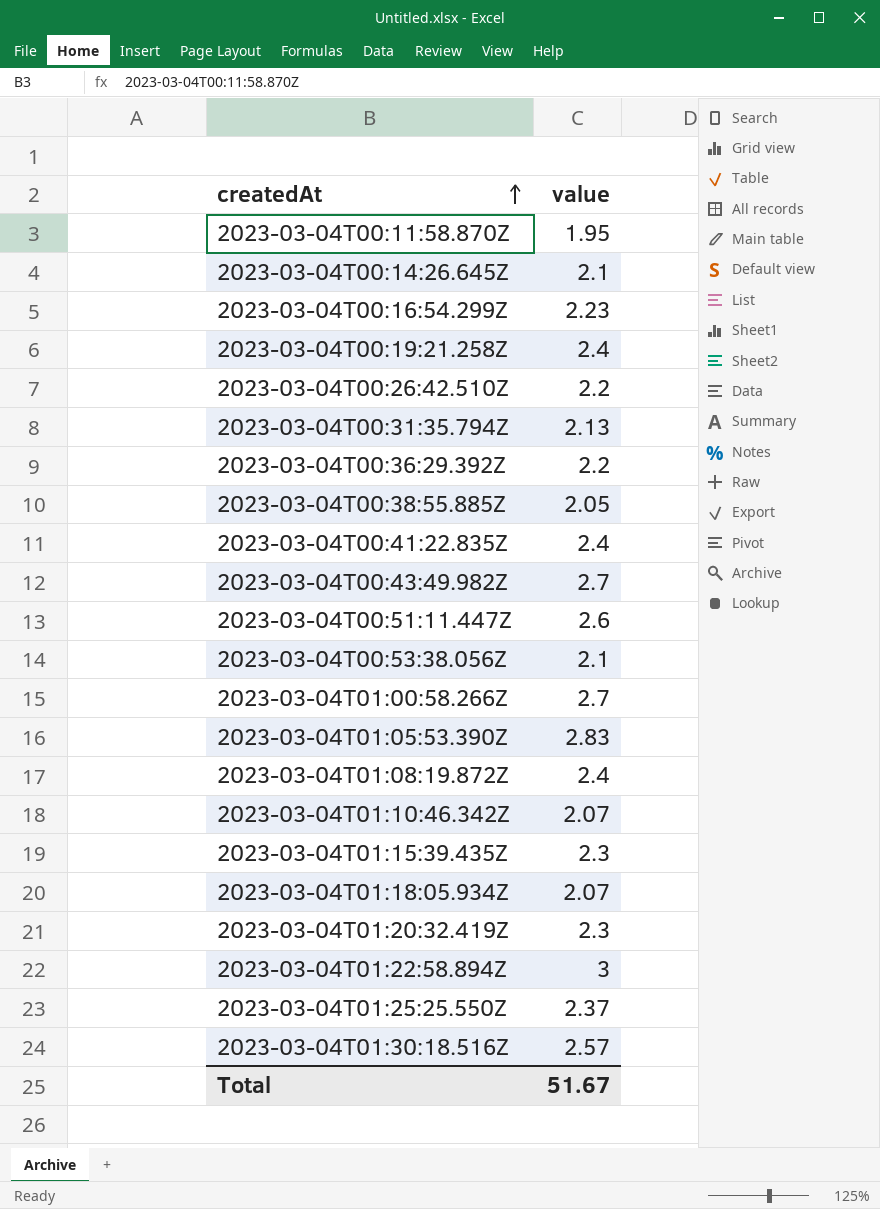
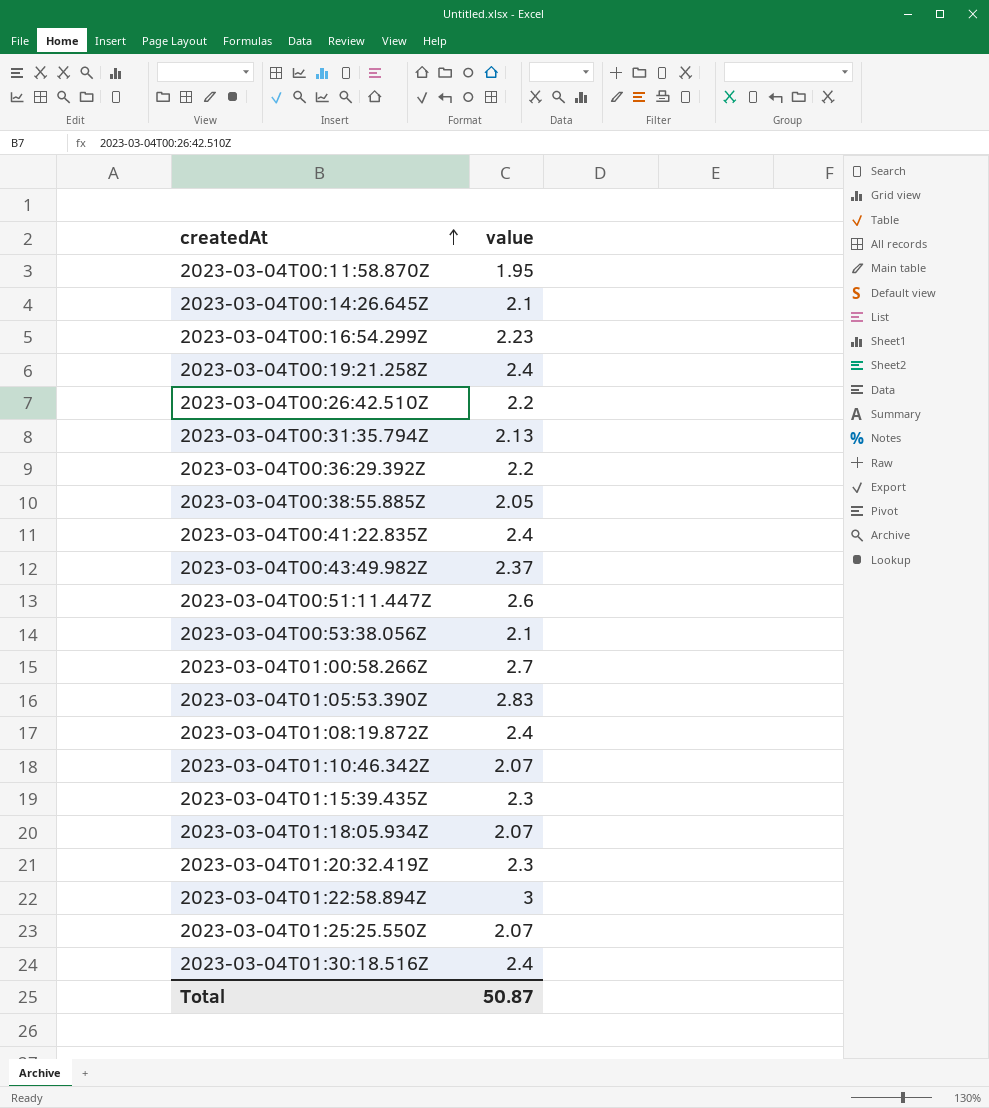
2023-03-04T00:43:49.982Z | value: 2.7 -> 2.37
2023-03-04T01:25:25.550Z | value: 2.37 -> 2.07
2023-03-04T01:30:18.516Z | value: 2.57 -> 2.4
Total | value: 51.67 -> 50.87

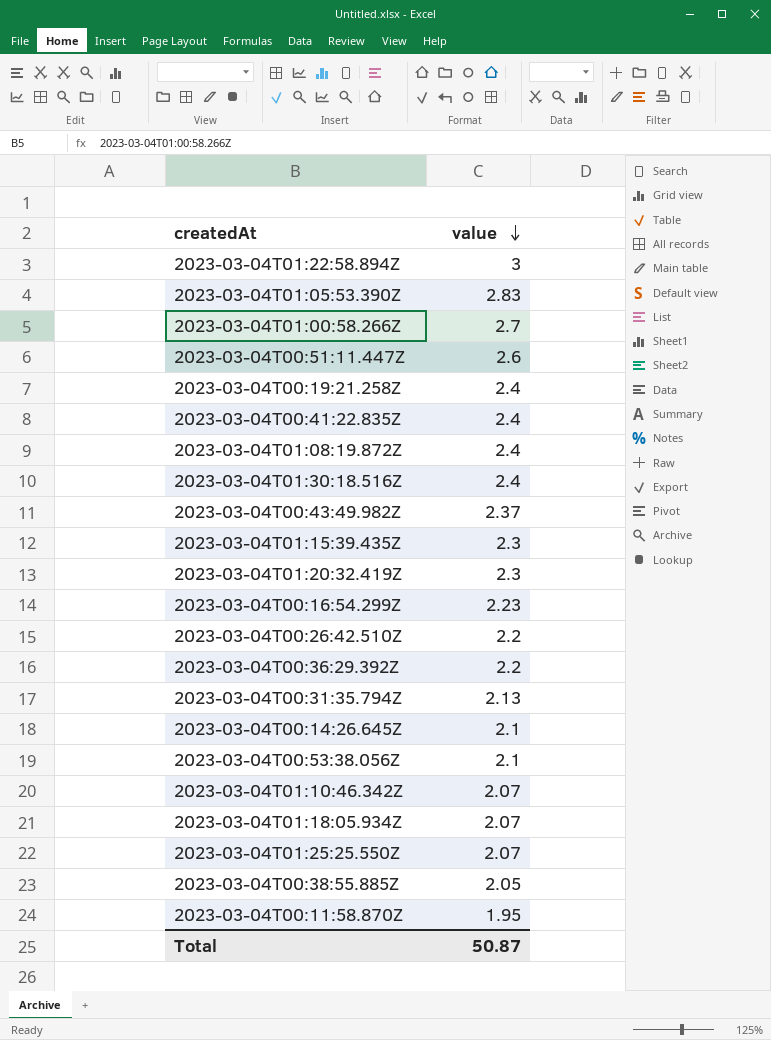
row order: createdAt ascending -> value descending

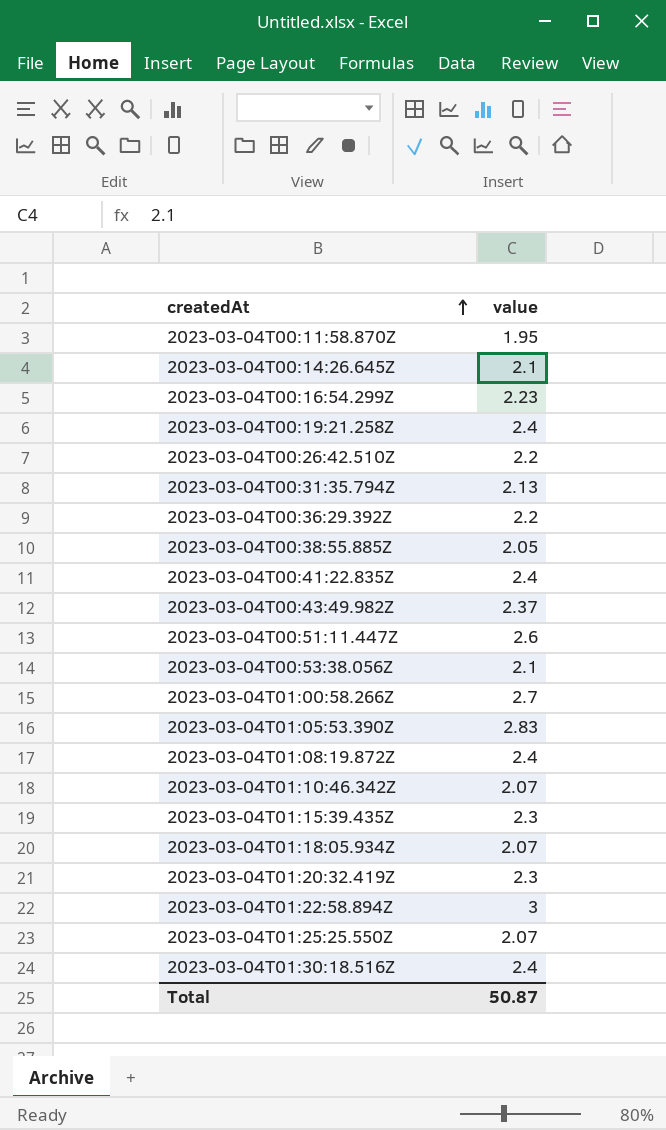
row order: value descending -> createdAt ascending

